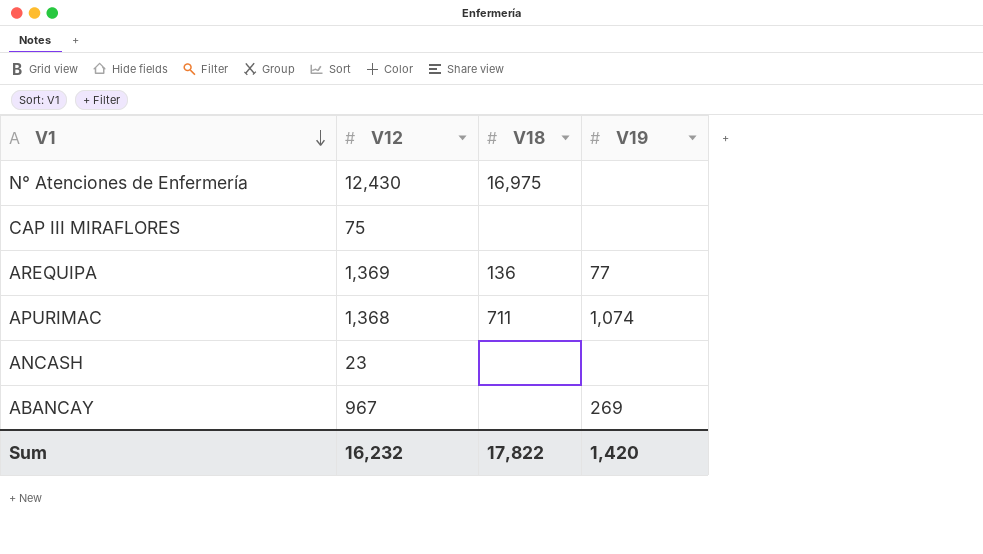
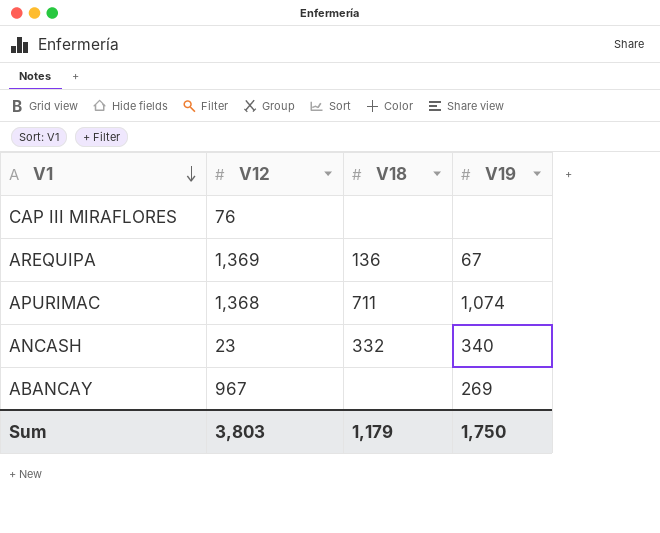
row N° Atenciones de Enfermería: 12,430 | 16,975 | none -> none
CAP III MIRAFLORES | V12: 75 -> 76
AREQUIPA | V19: 77 -> 67
ANCASH | V18: none -> 332
ANCASH | V19: none -> 340
Sum | V12: 16,232 -> 3,803
Sum | V18: 17,822 -> 1,179
Sum | V19: 1,420 -> 1,750

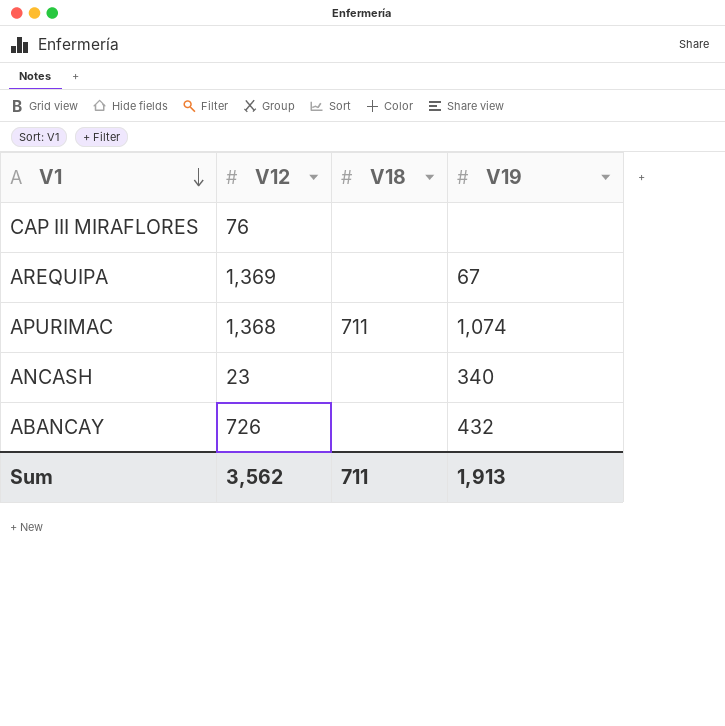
AREQUIPA | V18: 136 -> none
ANCASH | V18: 332 -> none
ABANCAY | V12: 967 -> 726
ABANCAY | V19: 269 -> 432
Sum | V12: 3,803 -> 3,562
Sum | V18: 1,179 -> 711
Sum | V19: 1,750 -> 1,913

